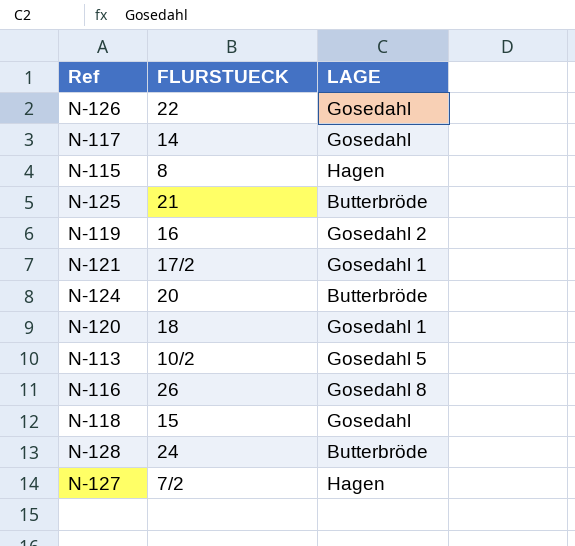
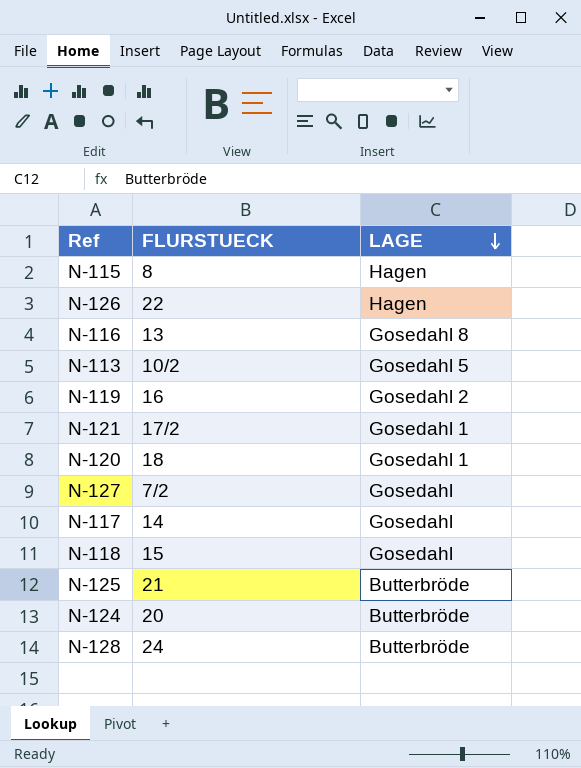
row order: none -> LAGE descending
N-126 | LAGE: Gosedahl -> Hagen
N-116 | FLURSTUECK: 26 -> 13
N-127 | LAGE: Hagen -> Gosedahl

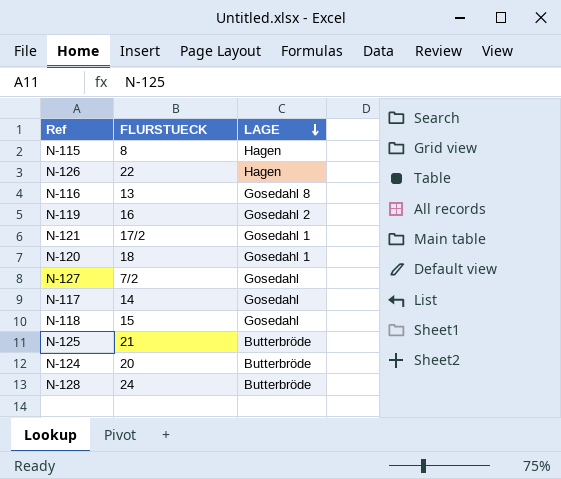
row N-113: 10/2 | Gosedahl 5 -> none

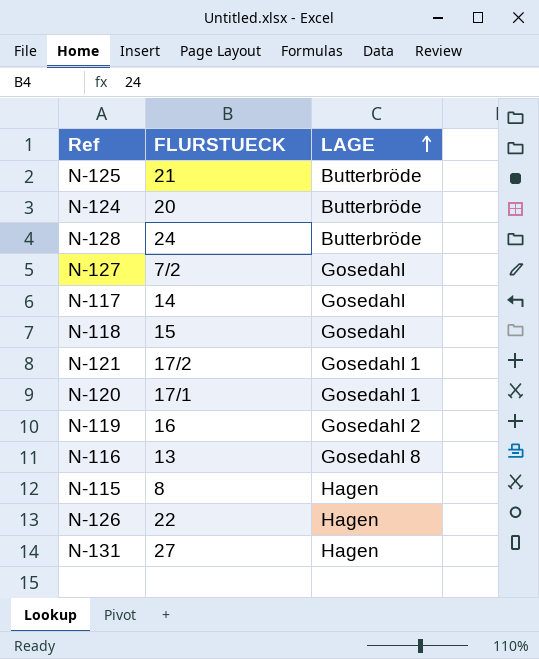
row order: LAGE descending -> LAGE ascending
N-120 | FLURSTUECK: 18 -> 17/1
row N-131: none -> 27 | Hagen

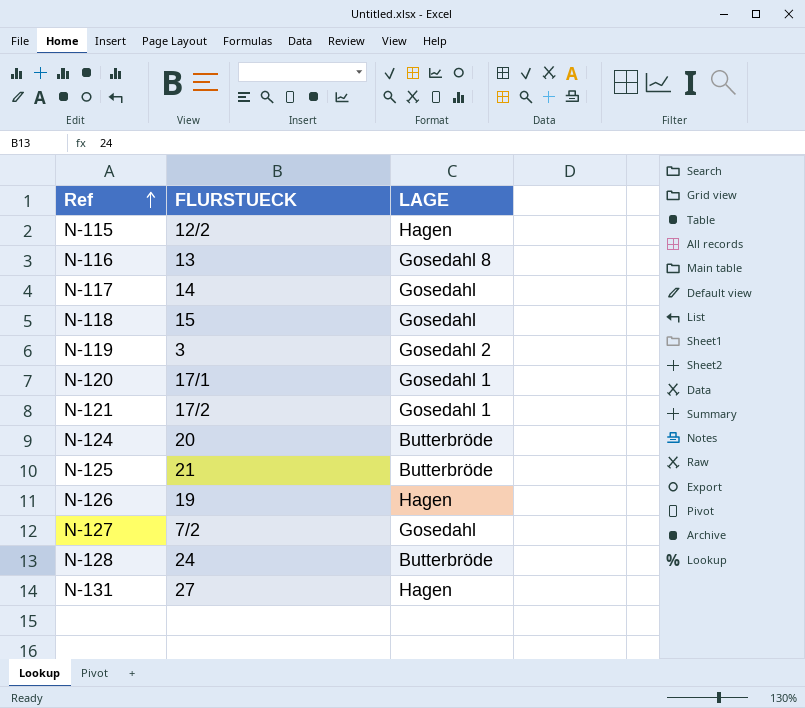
row order: LAGE ascending -> Ref ascending
N-115 | FLURSTUECK: 8 -> 12/2
N-119 | FLURSTUECK: 16 -> 3
N-126 | FLURSTUECK: 22 -> 19

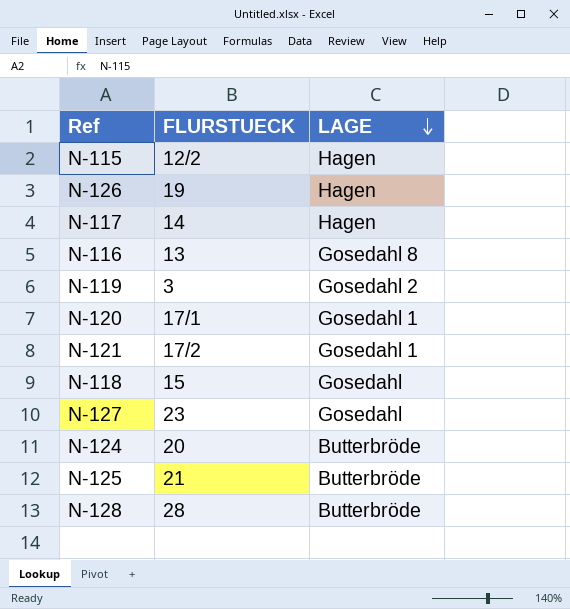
row order: Ref ascending -> LAGE descending
row N-131: 27 | Hagen -> none
N-117 | LAGE: Gosedahl -> Hagen
N-127 | FLURSTUECK: 7/2 -> 23
N-128 | FLURSTUECK: 24 -> 28

